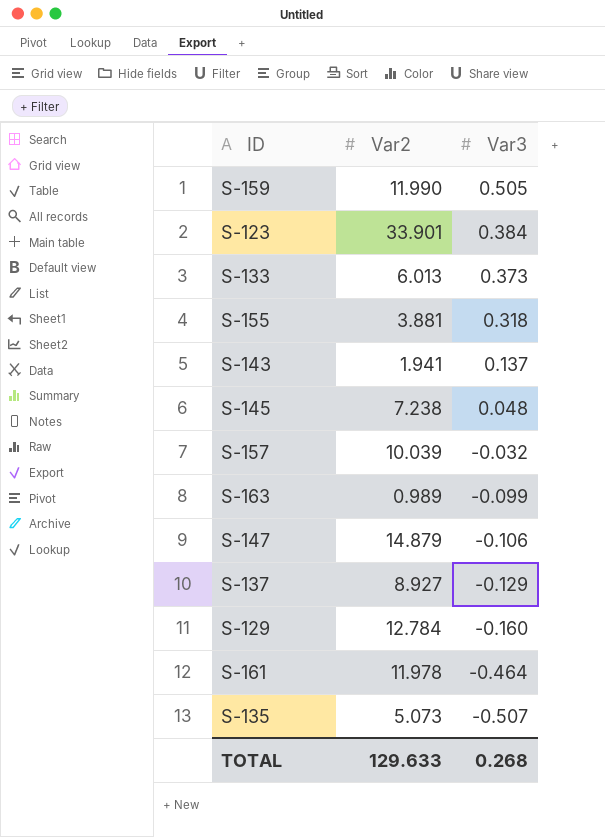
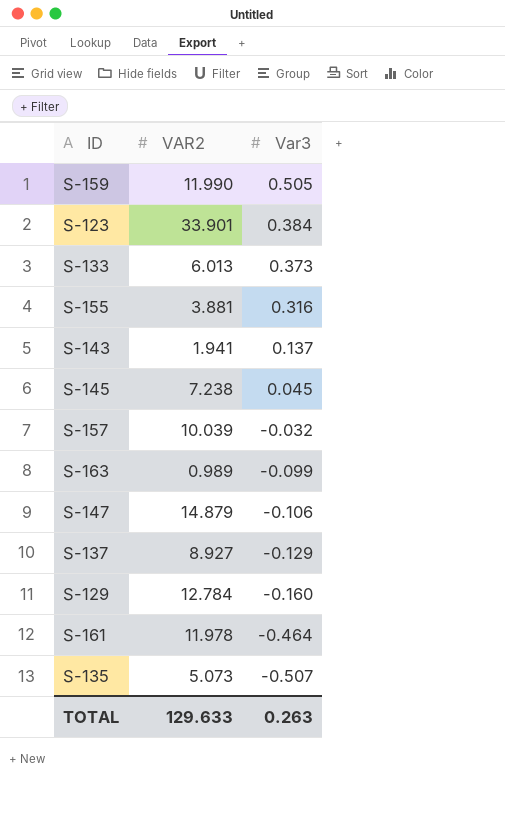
column name: Var2 -> VAR2
S-155 | Var3: 0.318 -> 0.316
S-145 | Var3: 0.048 -> 0.045
TOTAL | Var3: 0.268 -> 0.263

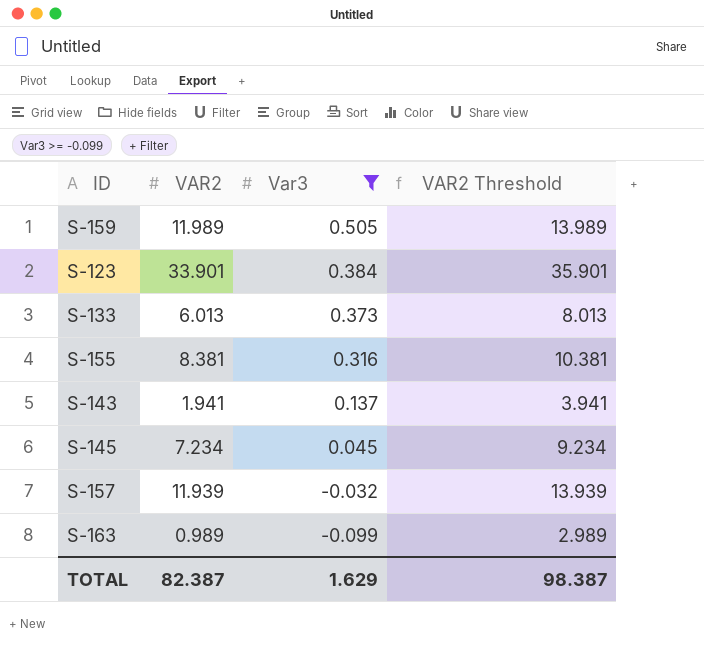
filter: none -> Var3 >= -0.099
column VAR2 Threshold | formula: none -> [VAR2] + 2
S-159 | VAR2: 11.990 -> 11.989
S-155 | VAR2: 3.881 -> 8.381
S-145 | VAR2: 7.238 -> 7.234
S-157 | VAR2: 10.039 -> 11.939
TOTAL | VAR2: 129.633 -> 82.387
TOTAL | Var3: 0.263 -> 1.629

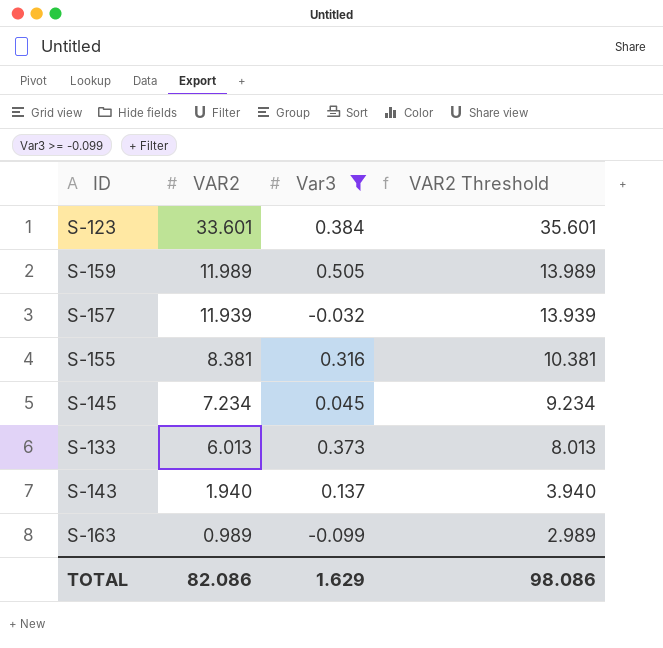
row order: Var3 descending -> VAR2 descending
S-123 | VAR2: 33.901 -> 33.601
S-123 | VAR2 Threshold: 35.901 -> 35.601
S-143 | VAR2: 1.941 -> 1.940
S-143 | VAR2 Threshold: 3.941 -> 3.940
TOTAL | VAR2: 82.387 -> 82.086
TOTAL | VAR2 Threshold: 98.387 -> 98.086

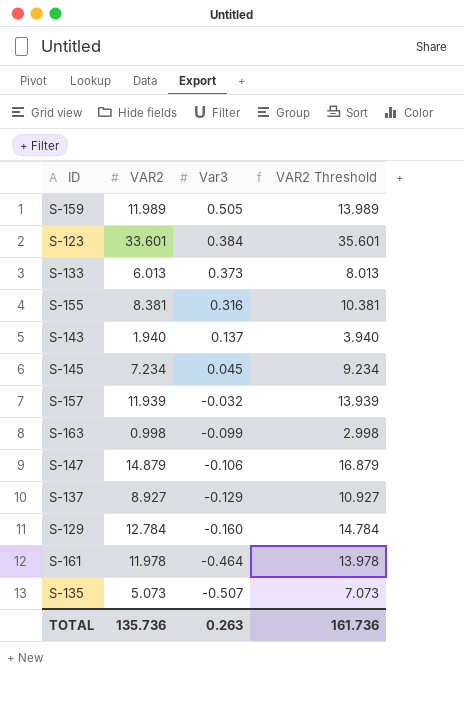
filter: Var3 >= -0.099 -> none
row order: VAR2 descending -> Var3 descending
S-163 | VAR2: 0.989 -> 0.998
S-163 | VAR2 Threshold: 2.989 -> 2.998
TOTAL | VAR2: 82.086 -> 135.736
TOTAL | Var3: 1.629 -> 0.263
TOTAL | VAR2 Threshold: 98.086 -> 161.736

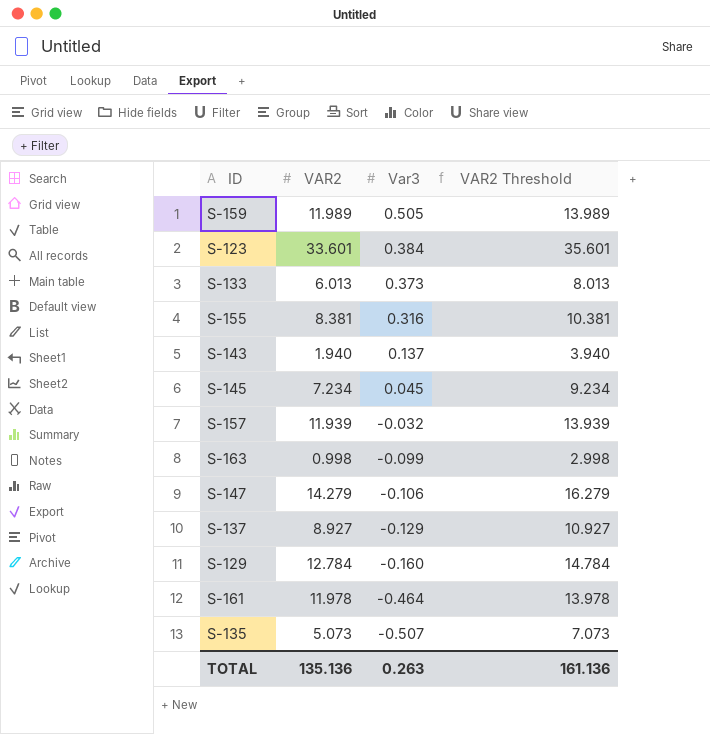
S-147 | VAR2: 14.879 -> 14.279
S-147 | VAR2 Threshold: 16.879 -> 16.279
TOTAL | VAR2: 135.736 -> 135.136
TOTAL | VAR2 Threshold: 161.736 -> 161.136

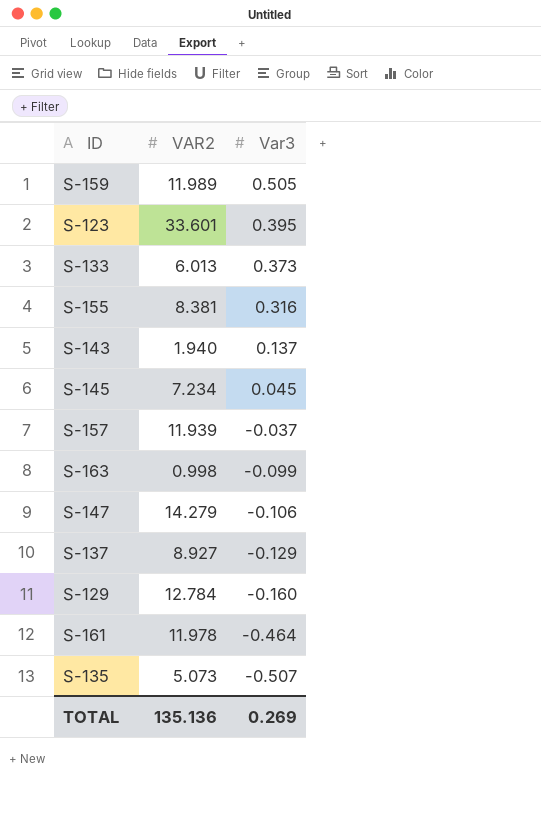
column VAR2 Threshold | formula: [VAR2] + 2 -> none
S-123 | Var3: 0.384 -> 0.395
S-157 | Var3: -0.032 -> -0.037
TOTAL | Var3: 0.263 -> 0.269

